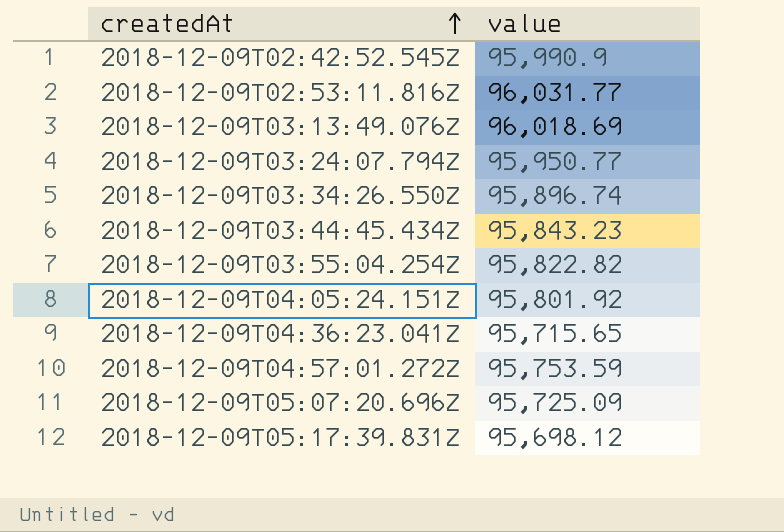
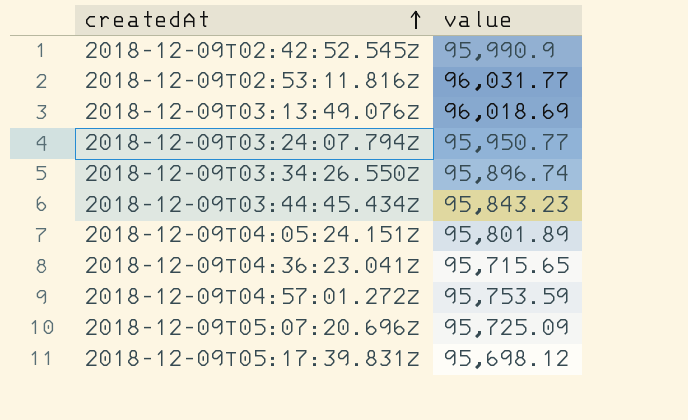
row 2018-12-09T03:55:04.254Z: 95,822.82 -> none
2018-12-09T04:05:24.151Z | value: 95,801.92 -> 95,801.89

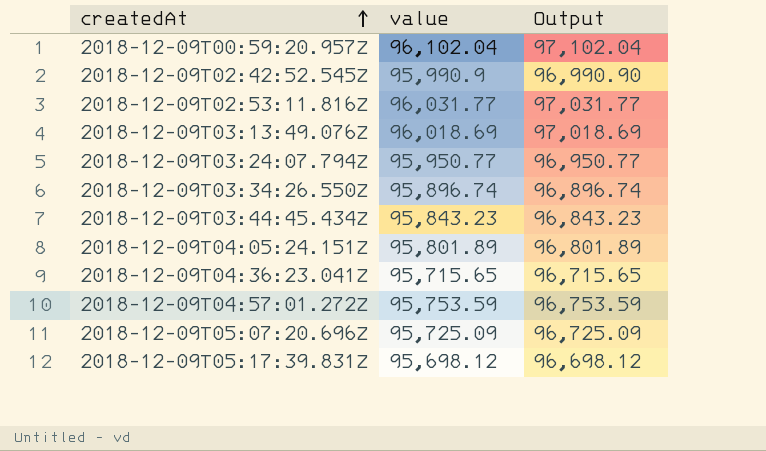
column Output | formula: none -> [value] + 1000
row 2018-12-09T00:59:20.957Z: none -> 96,102.04 | 97,102.04

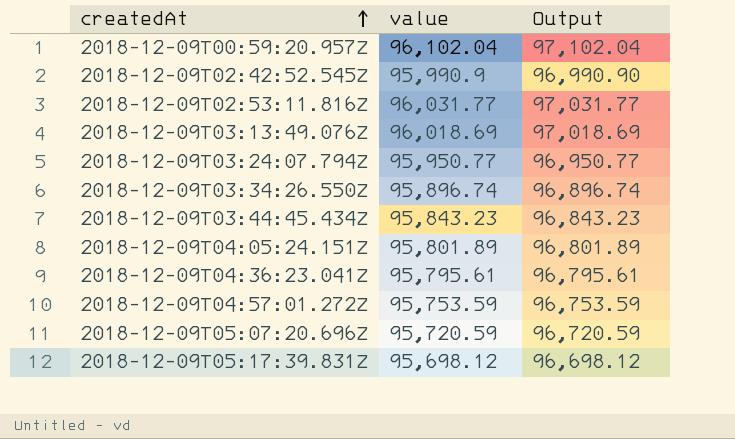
2018-12-09T04:36:23.041Z | value: 95,715.65 -> 95,795.61
2018-12-09T04:36:23.041Z | Output: 96,715.65 -> 96,795.61
2018-12-09T05:07:20.696Z | value: 95,725.09 -> 95,720.59
2018-12-09T05:07:20.696Z | Output: 96,725.09 -> 96,720.59

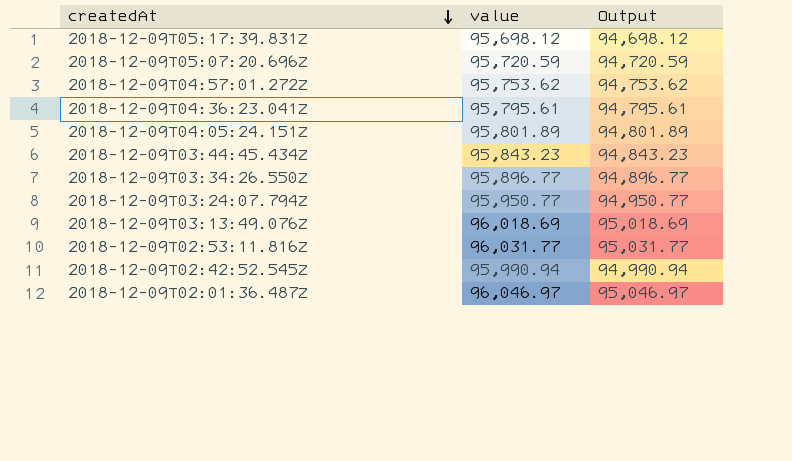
row order: createdAt ascending -> createdAt descending
column Output | formula: [value] + 1000 -> [value] - 1000
row 2018-12-09T00:59:20.957Z: 96,102.04 | 97,102.04 -> none
2018-12-09T04:57:01.272Z | value: 95,753.59 -> 95,753.62
2018-12-09T03:34:26.550Z | value: 95,896.74 -> 95,896.77
2018-12-09T02:42:52.545Z | value: 95,990.9 -> 95,990.94
row 2018-12-09T02:01:36.487Z: none -> 96,046.97 | 95,046.97

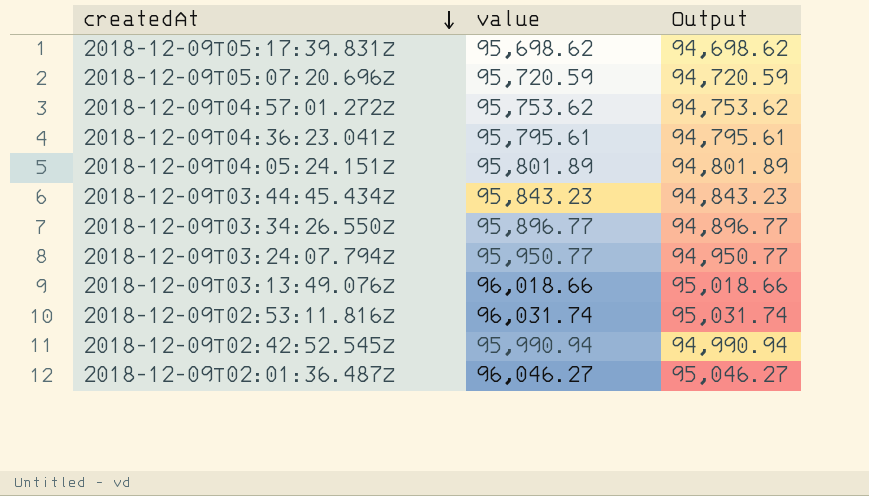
2018-12-09T05:17:39.831Z | value: 95,698.12 -> 95,698.62
2018-12-09T05:17:39.831Z | Output: 94,698.12 -> 94,698.62
2018-12-09T03:13:49.076Z | value: 96,018.69 -> 96,018.66
2018-12-09T03:13:49.076Z | Output: 95,018.69 -> 95,018.66
2018-12-09T02:53:11.816Z | value: 96,031.77 -> 96,031.74
2018-12-09T02:53:11.816Z | Output: 95,031.77 -> 95,031.74
2018-12-09T02:01:36.487Z | value: 96,046.97 -> 96,046.27
2018-12-09T02:01:36.487Z | Output: 95,046.97 -> 95,046.27

